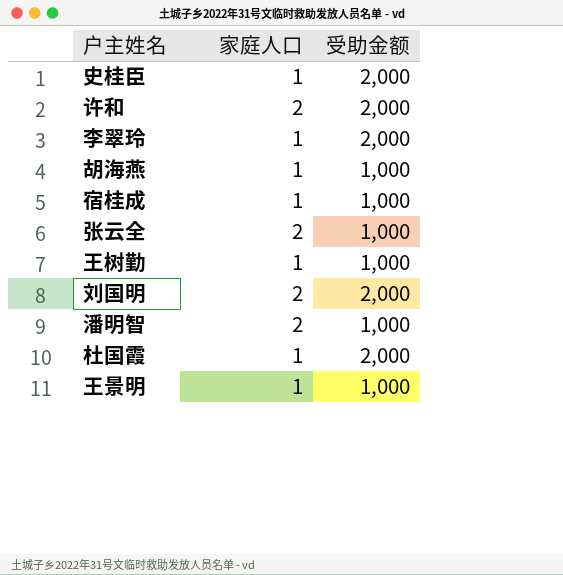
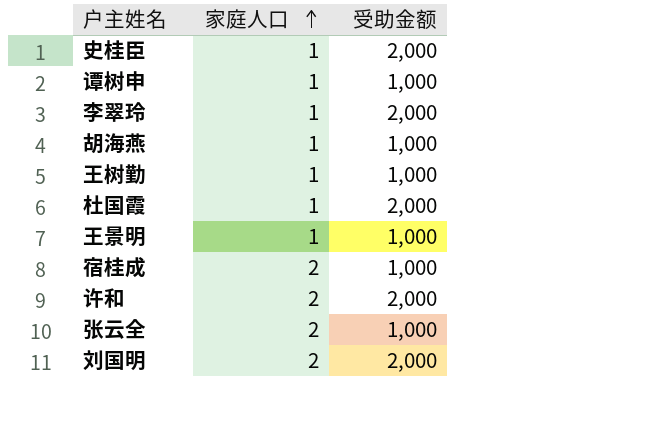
row order: none -> 家庭人口 ascending
row 潘明智: 2 | 1,000 -> none
row 谭树申: none -> 1 | 1,000
宿桂成 | 家庭人口: 1 -> 2

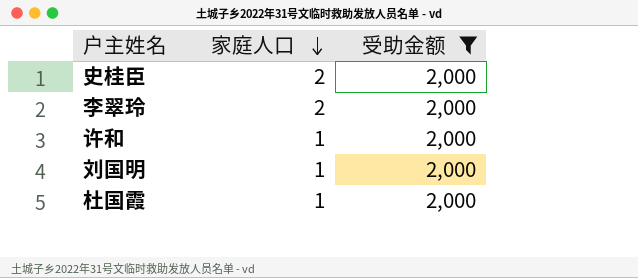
filter: none -> 受助金额 = 2,000
row order: 家庭人口 ascending -> 家庭人口 descending
史桂臣 | 家庭人口: 1 -> 2
李翠玲 | 家庭人口: 1 -> 2
许和 | 家庭人口: 2 -> 1
刘国明 | 家庭人口: 2 -> 1

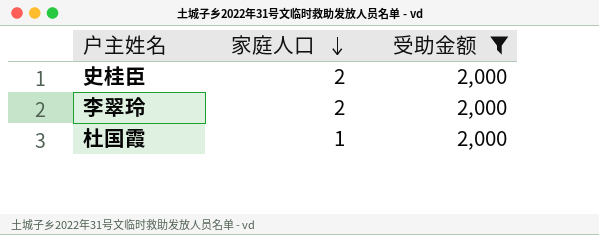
row 许和: 1 | 2,000 -> none
row 刘国明: 1 | 2,000 -> none

